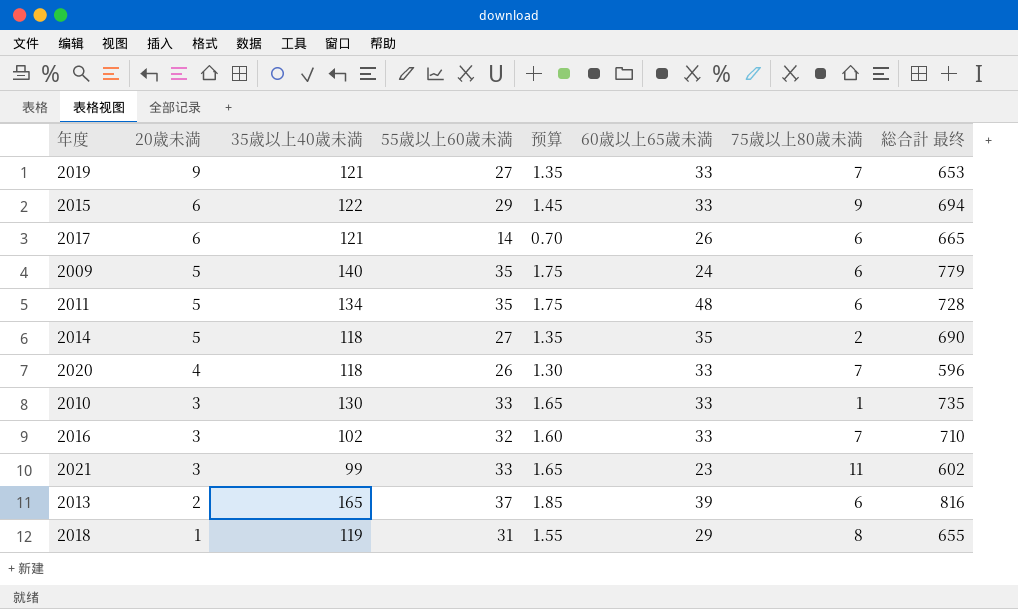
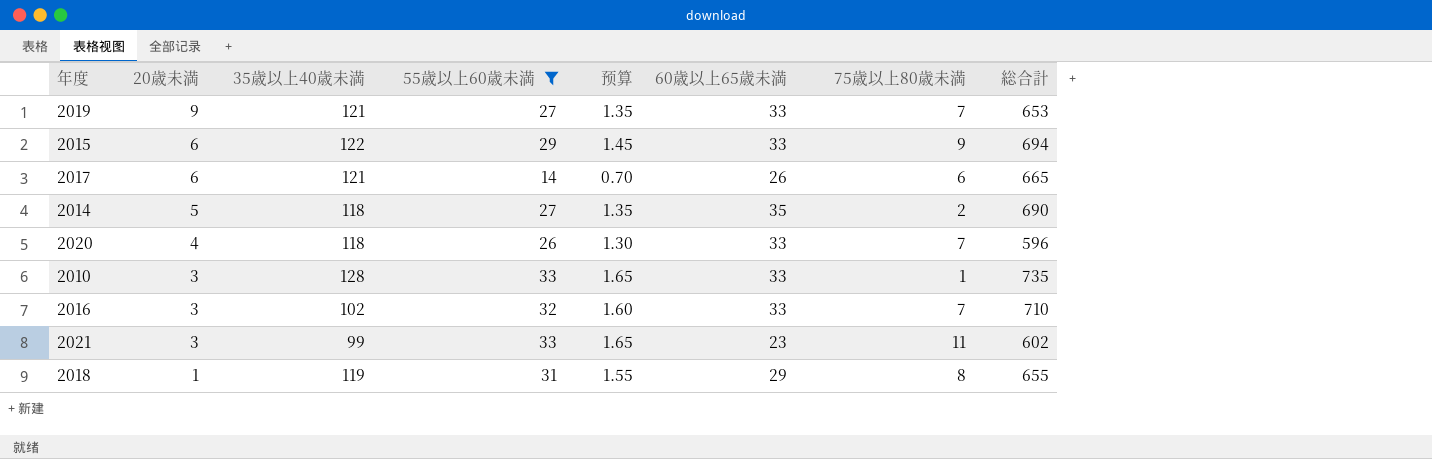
filter: none -> 55歳以上60歳未満 <= 33
column name: 総合計 最终 -> 総合計
2010 | 35歳以上40歳未満: 130 -> 128

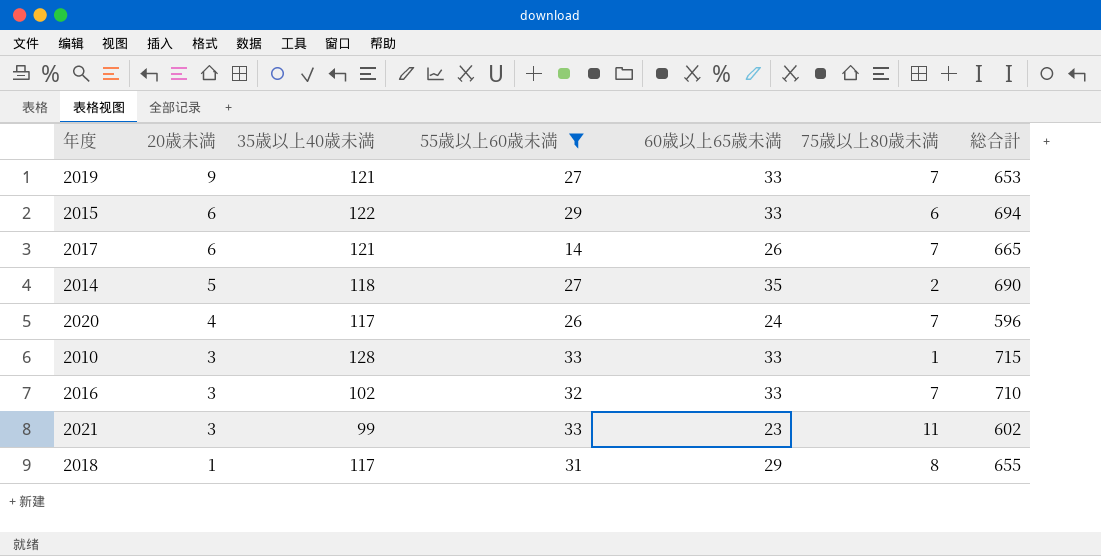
column 预算 | formula: [55歳以上60歳未満] * 0.05 -> none
2015 | 75歳以上80歳未満: 9 -> 6
2017 | 75歳以上80歳未満: 6 -> 7
2020 | 35歳以上40歳未満: 118 -> 117
2020 | 60歳以上65歳未満: 33 -> 24
2010 | 総合計: 735 -> 715
2018 | 35歳以上40歳未満: 119 -> 117

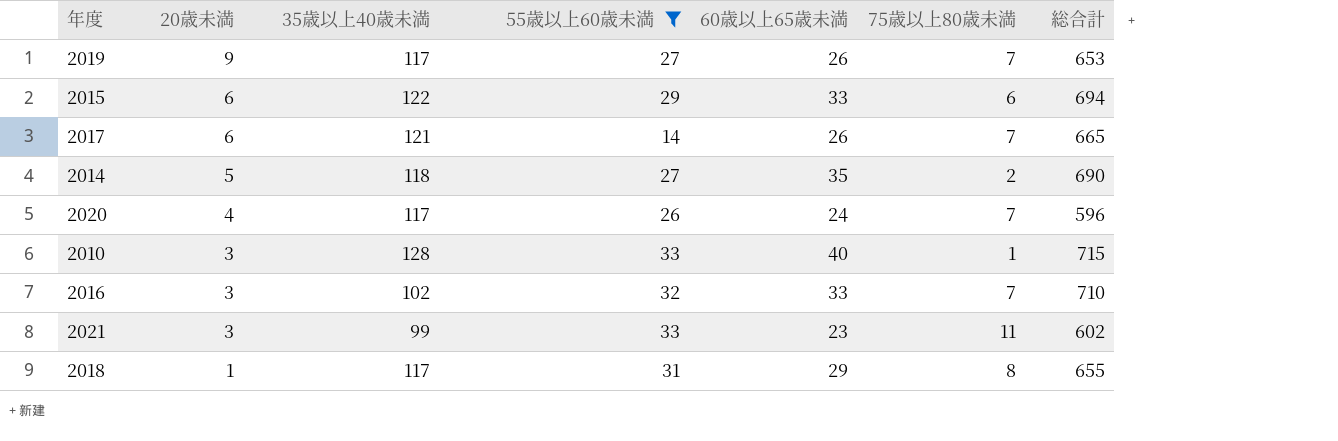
2019 | 35歳以上40歳未満: 121 -> 117
2019 | 60歳以上65歳未満: 33 -> 26
2010 | 60歳以上65歳未満: 33 -> 40

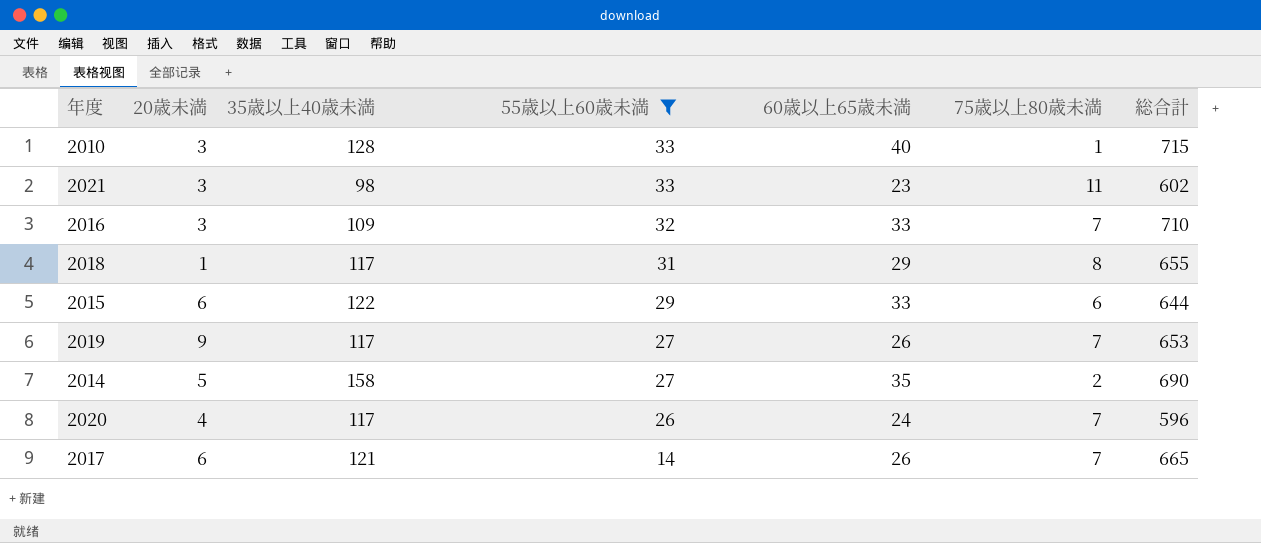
row order: 20歳未満 descending -> 55歳以上60歳未満 descending
2021 | 35歳以上40歳未満: 99 -> 98
2016 | 35歳以上40歳未満: 102 -> 109
2015 | 総合計: 694 -> 644
2014 | 35歳以上40歳未満: 118 -> 158

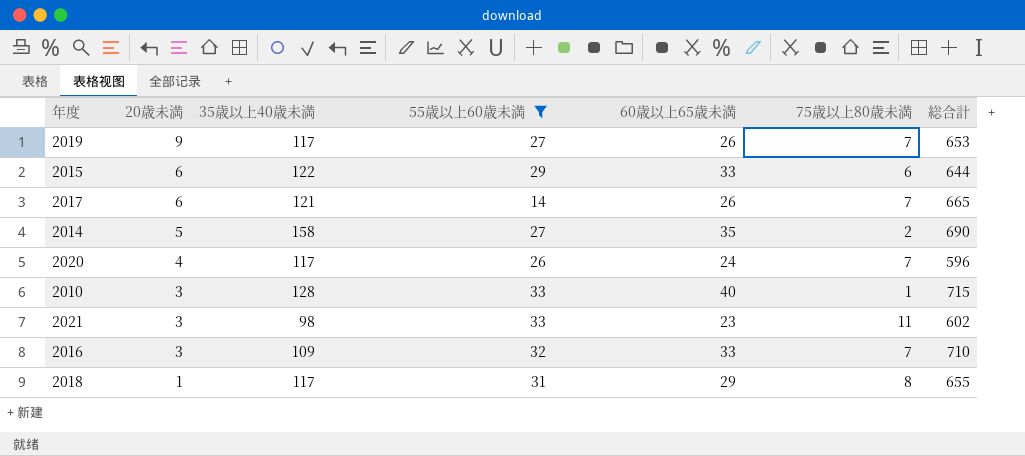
row order: 55歳以上60歳未満 descending -> 20歳未満 descending

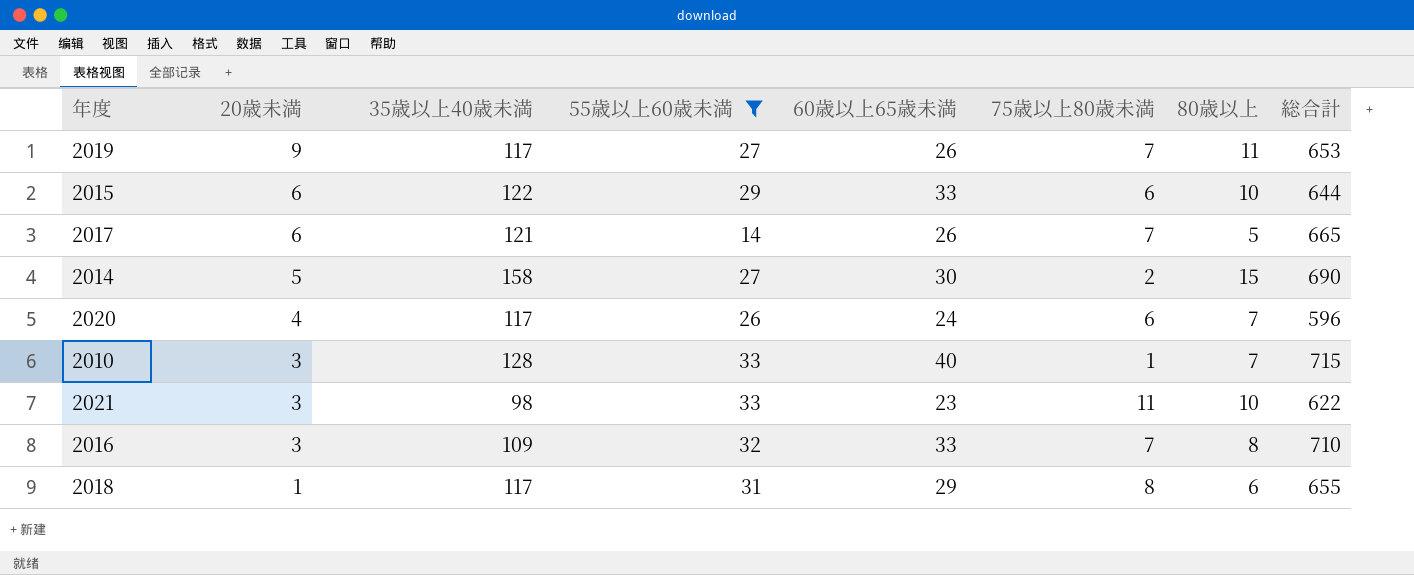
column 80歳以上 | position: none -> 7
2014 | 60歳以上65歳未満: 35 -> 30
2020 | 75歳以上80歳未満: 7 -> 6
2021 | 総合計: 602 -> 622

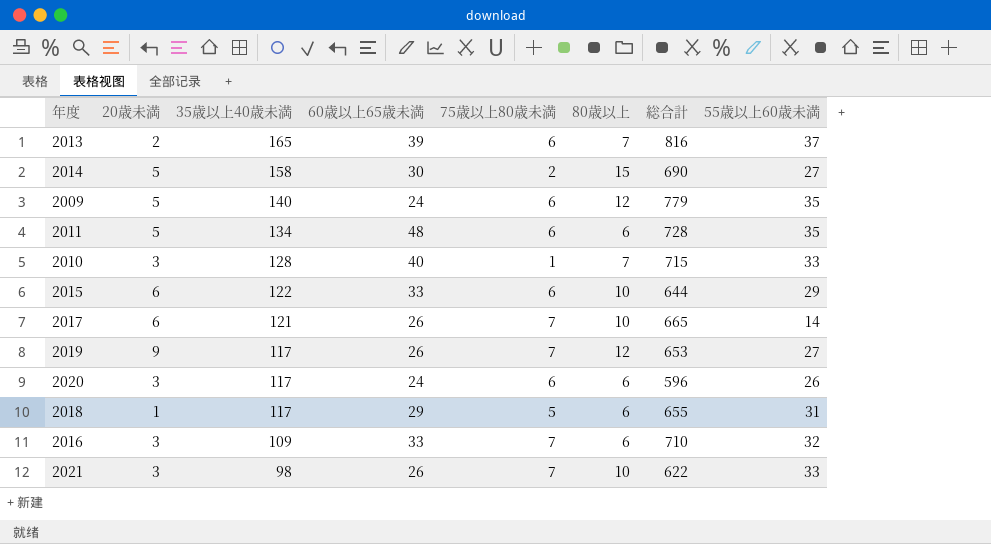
filter: 55歳以上60歳未満 <= 33 -> none
row order: 20歳未満 descending -> 35歳以上40歳未満 descending
column 55歳以上60歳未満 | position: 4 -> 8
2017 | 80歳以上: 5 -> 10
2019 | 80歳以上: 11 -> 12
2020 | 20歳未満: 4 -> 3
2020 | 80歳以上: 7 -> 6
2018 | 75歳以上80歳未満: 8 -> 5
2016 | 80歳以上: 8 -> 6
2021 | 60歳以上65歳未満: 23 -> 26
2021 | 75歳以上80歳未満: 11 -> 7

